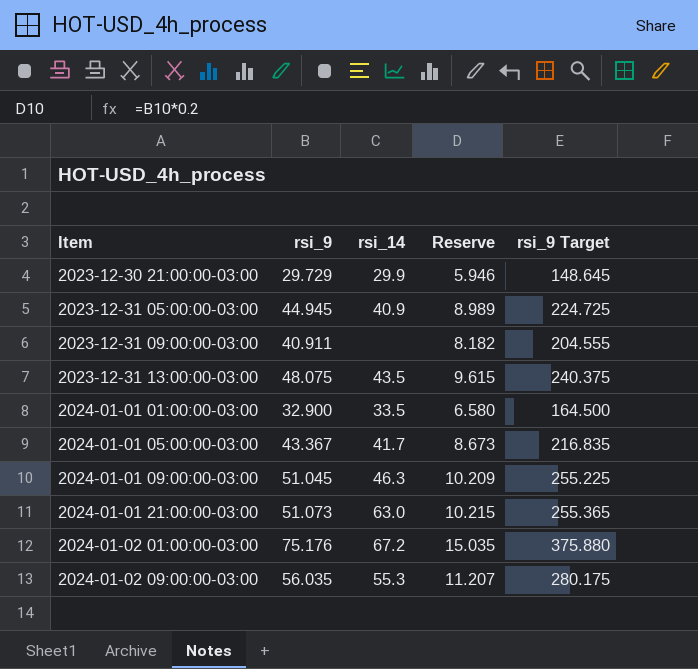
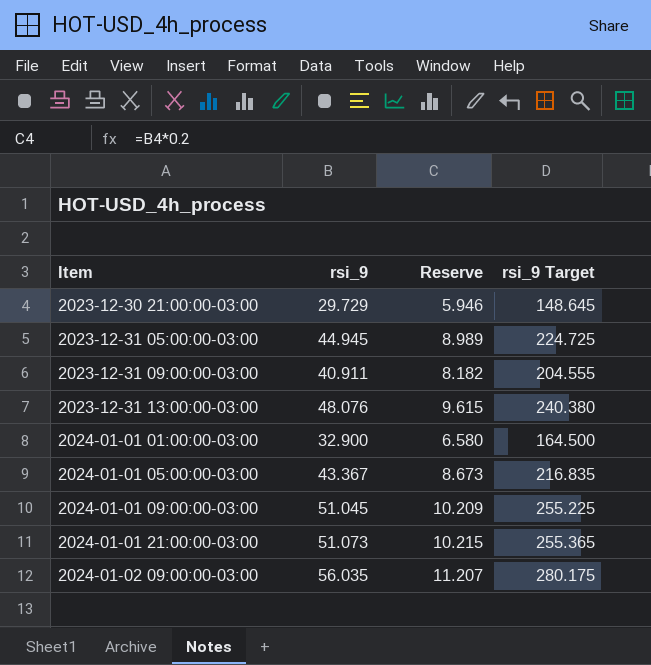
column rsi_14 | position: 3 -> none
row 2024-01-02 01:00:00-03:00: 75.176 | 67.2 | 15.035 | 375.880 -> none
2023-12-31 13:00:00-03:00 | rsi_9: 48.075 -> 48.076
2023-12-31 13:00:00-03:00 | rsi_9 Target: 240.375 -> 240.380

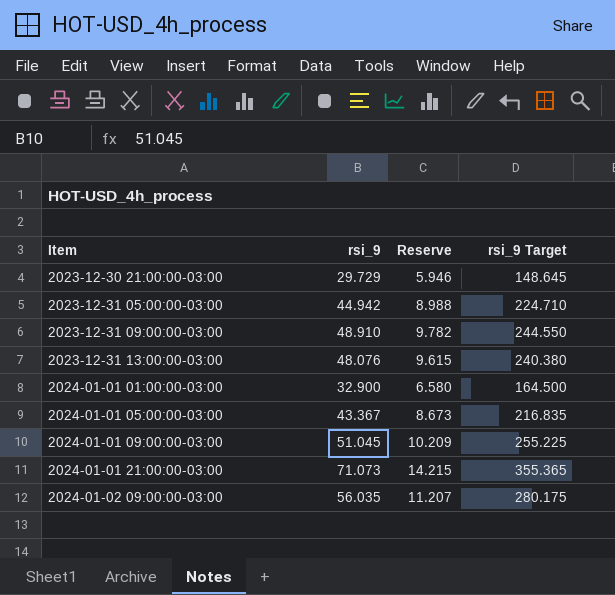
2023-12-31 05:00:00-03:00 | rsi_9: 44.945 -> 44.942
2023-12-31 05:00:00-03:00 | Reserve: 8.989 -> 8.988
2023-12-31 05:00:00-03:00 | rsi_9 Target: 224.725 -> 224.710
2023-12-31 09:00:00-03:00 | rsi_9: 40.911 -> 48.910
2023-12-31 09:00:00-03:00 | Reserve: 8.182 -> 9.782
2023-12-31 09:00:00-03:00 | rsi_9 Target: 204.555 -> 244.550
2024-01-01 21:00:00-03:00 | rsi_9: 51.073 -> 71.073
2024-01-01 21:00:00-03:00 | Reserve: 10.215 -> 14.215
2024-01-01 21:00:00-03:00 | rsi_9 Target: 255.365 -> 355.365

